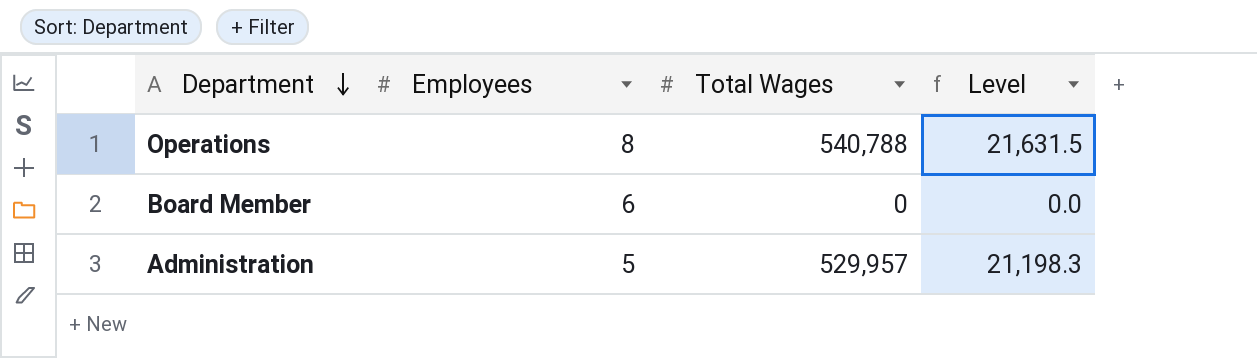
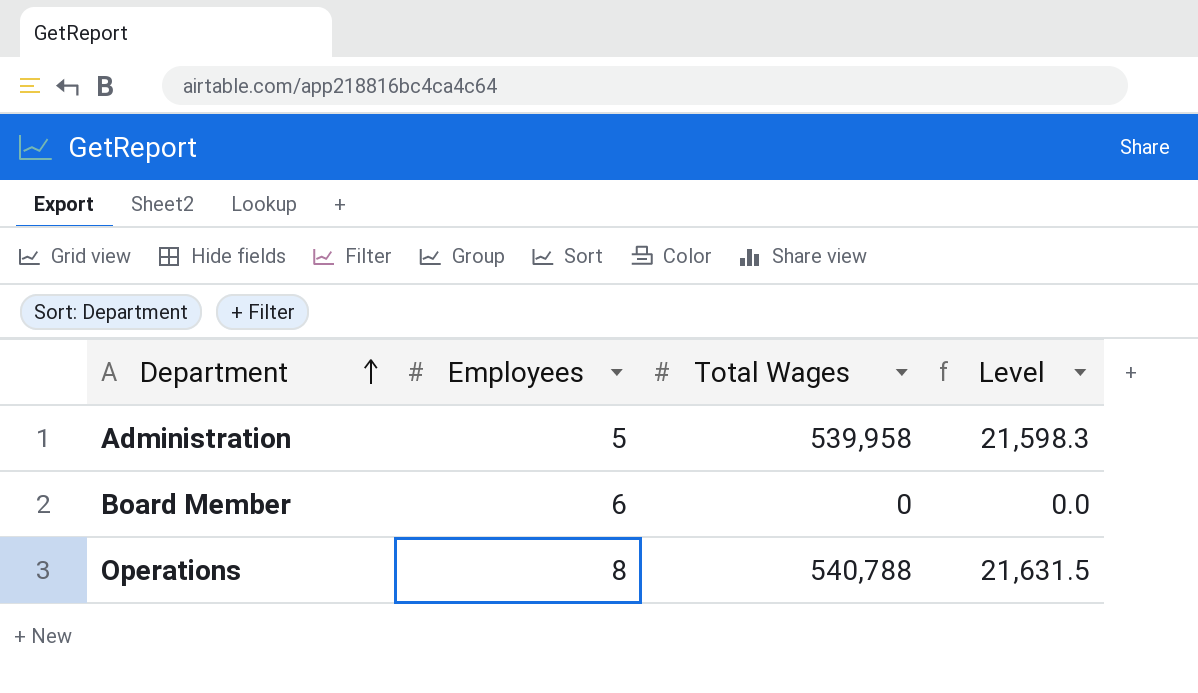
row order: Department descending -> Department ascending
Administration | Total Wages: 529,957 -> 539,958
Administration | Level: 21,198.3 -> 21,598.3

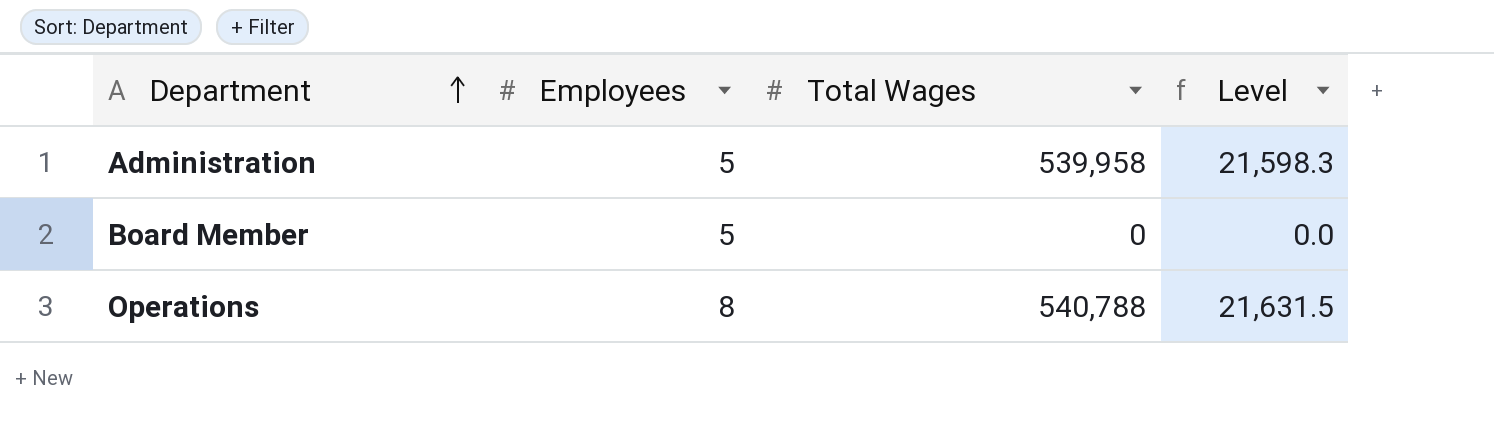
Board Member | Employees: 6 -> 5

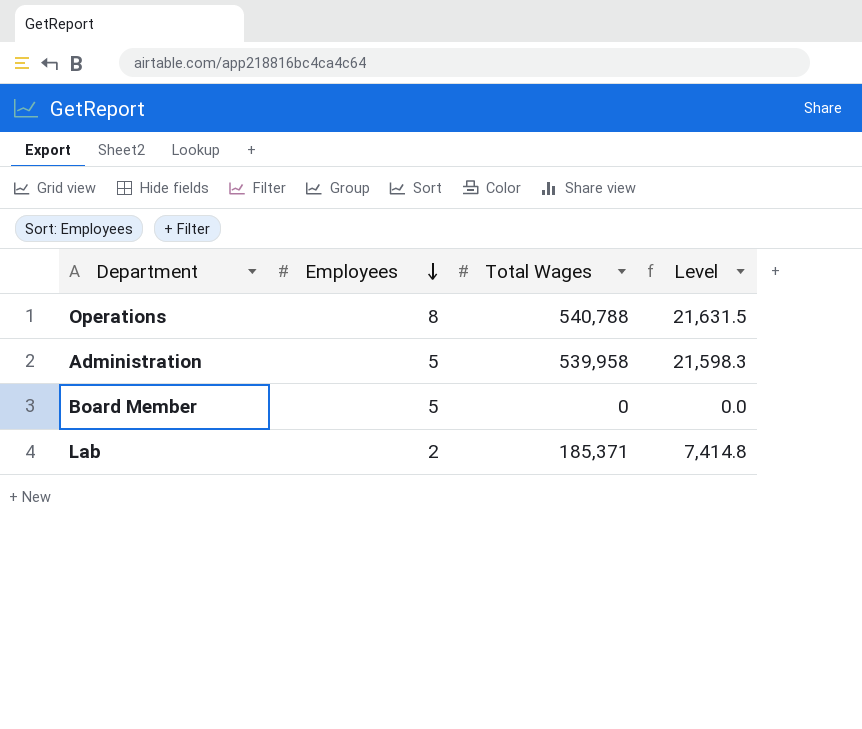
row order: Department ascending -> Employees descending
row Lab: none -> 2 | 185,371 | 7,414.8

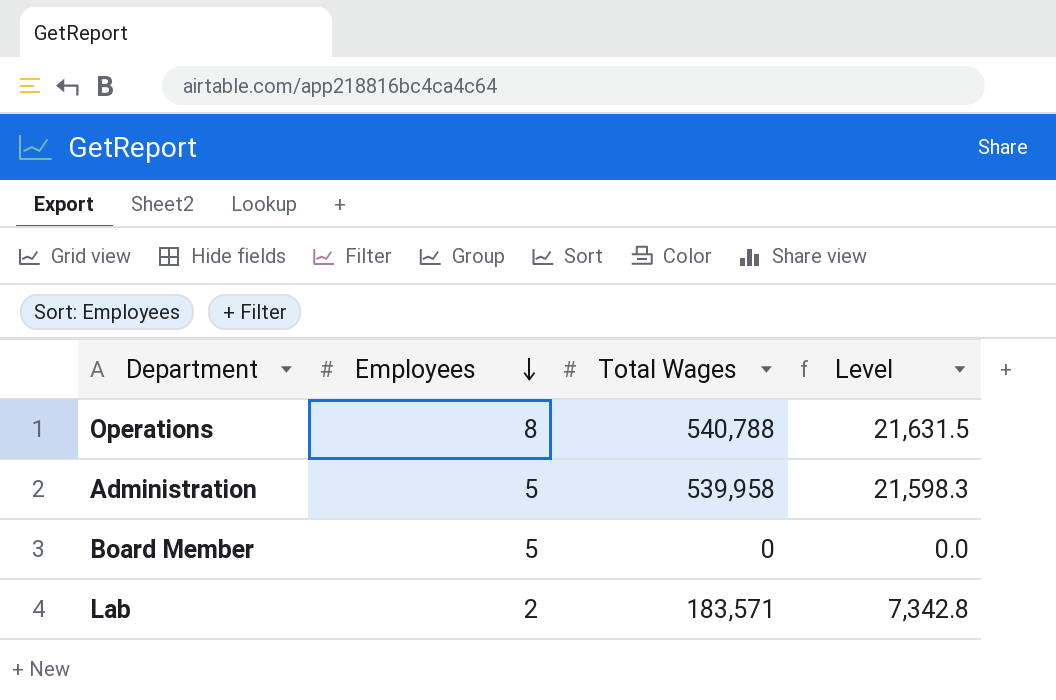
Lab | Total Wages: 185,371 -> 183,571
Lab | Level: 7,414.8 -> 7,342.8

